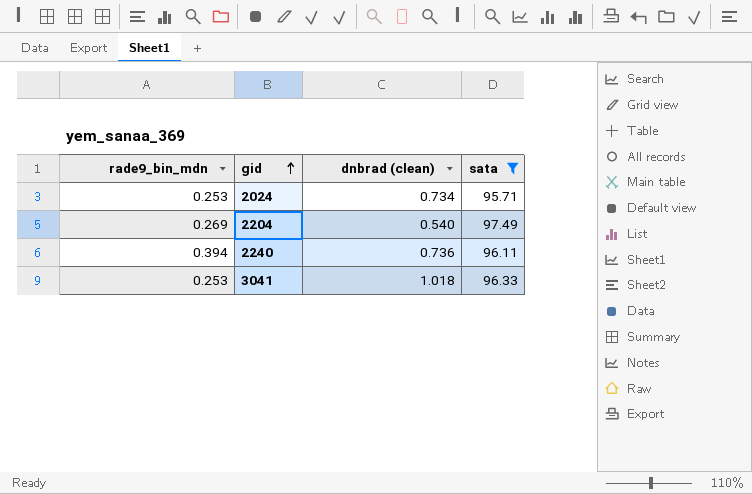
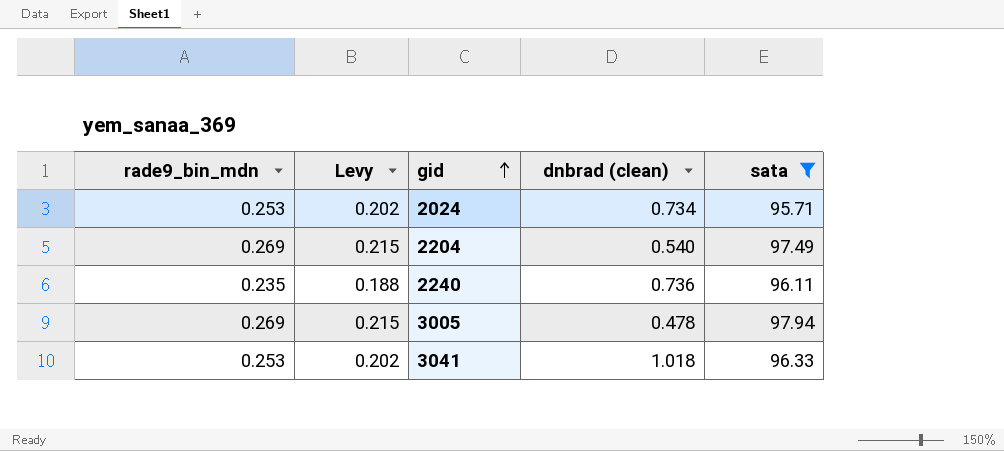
column Levy | formula: none -> [rade9_bin_mdn] * 0.8
2240 | rade9_bin_mdn: 0.394 -> 0.235
row 3005: none -> 0.269 | 0.215 | 0.478 | 97.94

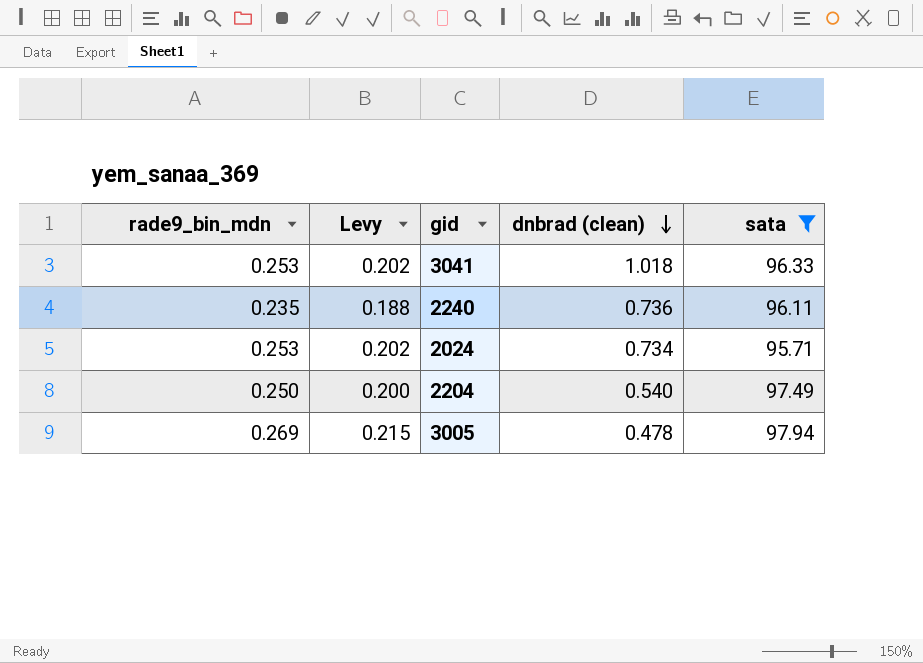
row order: gid ascending -> dnbrad (clean) descending
2204 | rade9_bin_mdn: 0.269 -> 0.250
2204 | Levy: 0.215 -> 0.200

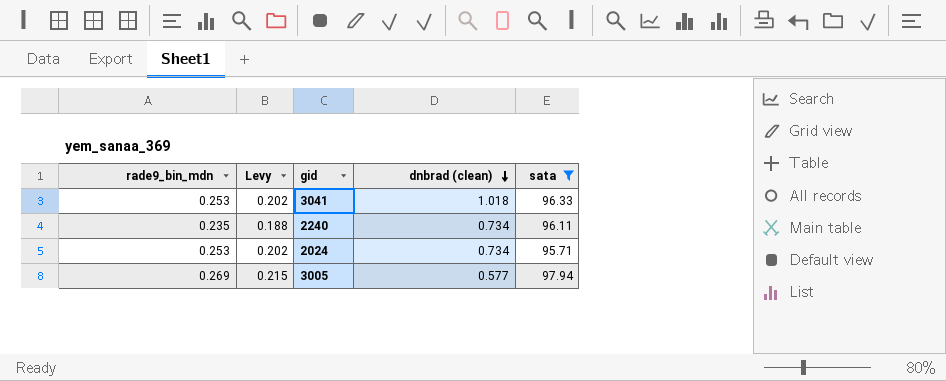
row 2204: 0.250 | 0.200 | 0.540 | 97.49 -> none
2240 | dnbrad (clean): 0.736 -> 0.734
3005 | dnbrad (clean): 0.478 -> 0.577

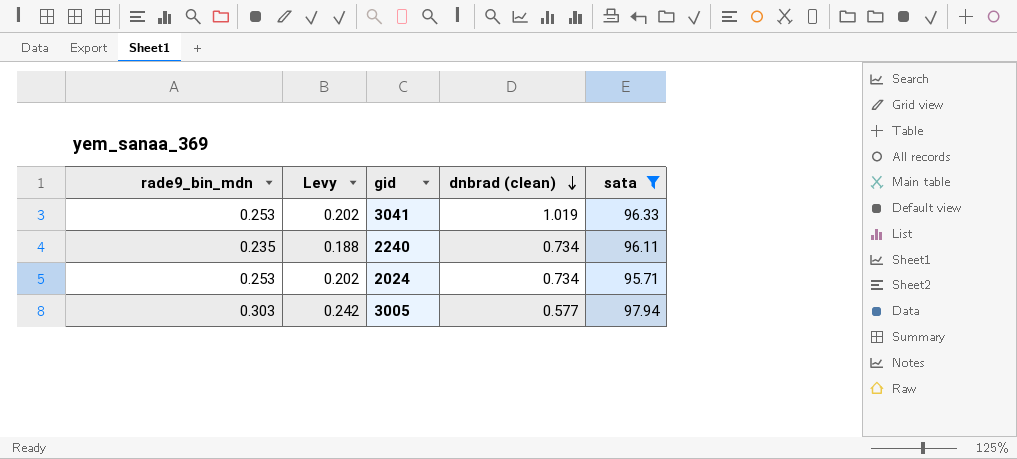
3041 | dnbrad (clean): 1.018 -> 1.019
3005 | rade9_bin_mdn: 0.269 -> 0.303
3005 | Levy: 0.215 -> 0.242

